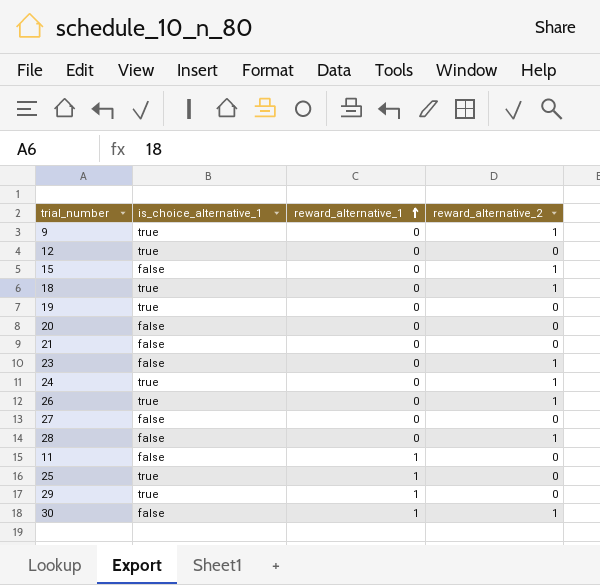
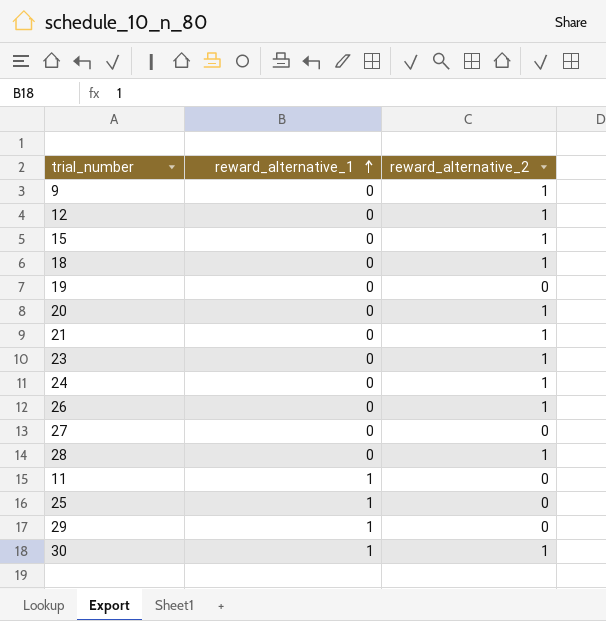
column is_choice_alternative_1 | position: 2 -> none
12 | reward_alternative_2: 0 -> 1
20 | reward_alternative_2: 0 -> 1
21 | reward_alternative_2: 0 -> 1

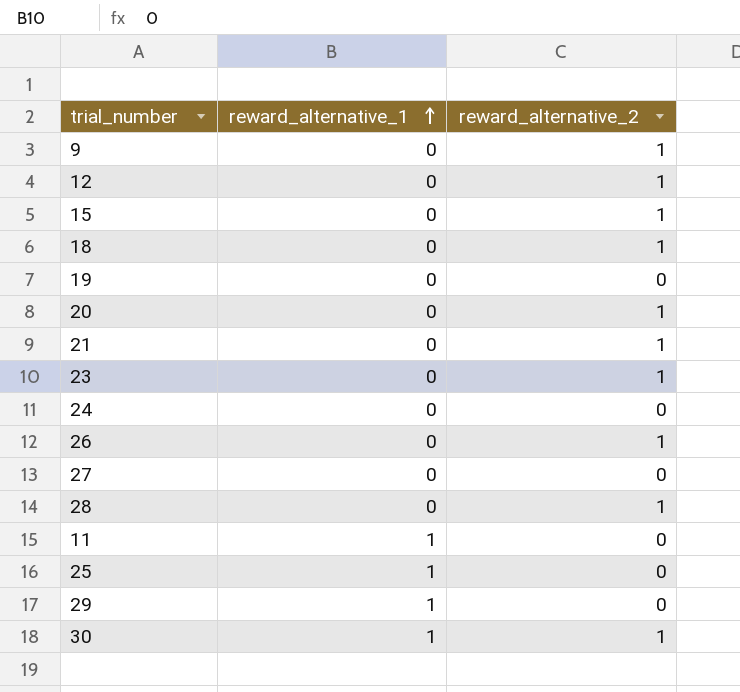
24 | reward_alternative_2: 1 -> 0

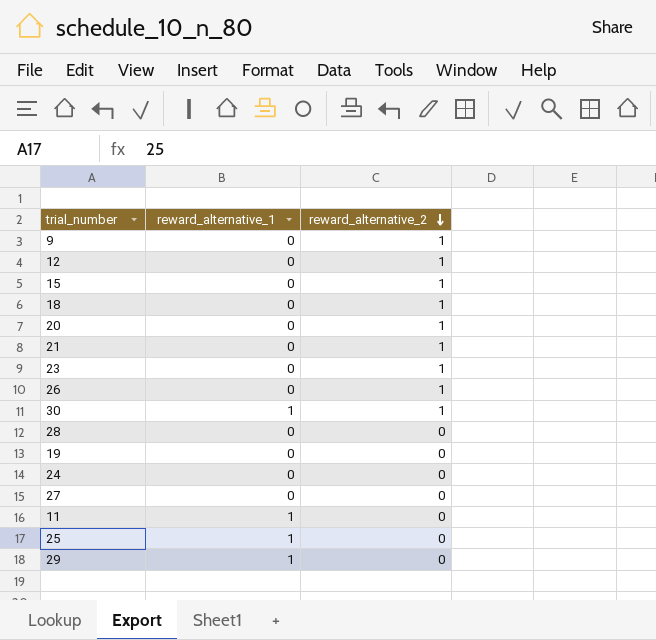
row order: reward_alternative_1 ascending -> reward_alternative_2 descending
28 | reward_alternative_2: 1 -> 0

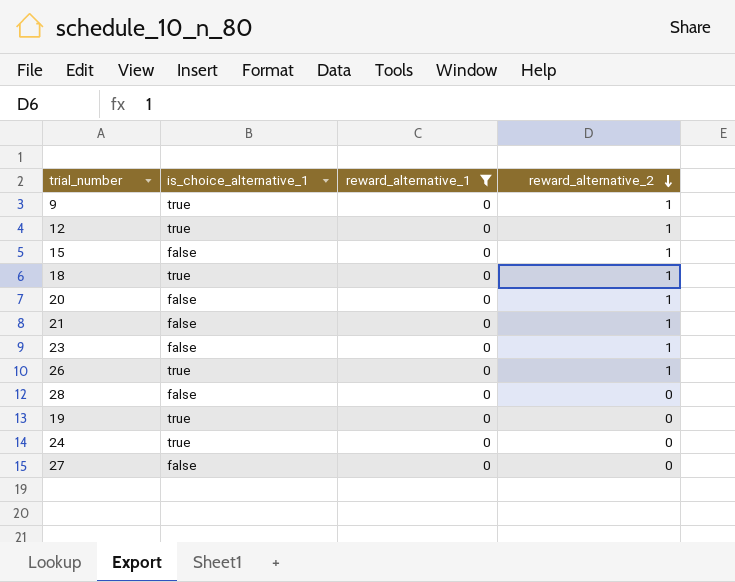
filter: none -> reward_alternative_1 = 0
column is_choice_alternative_1 | position: none -> 2

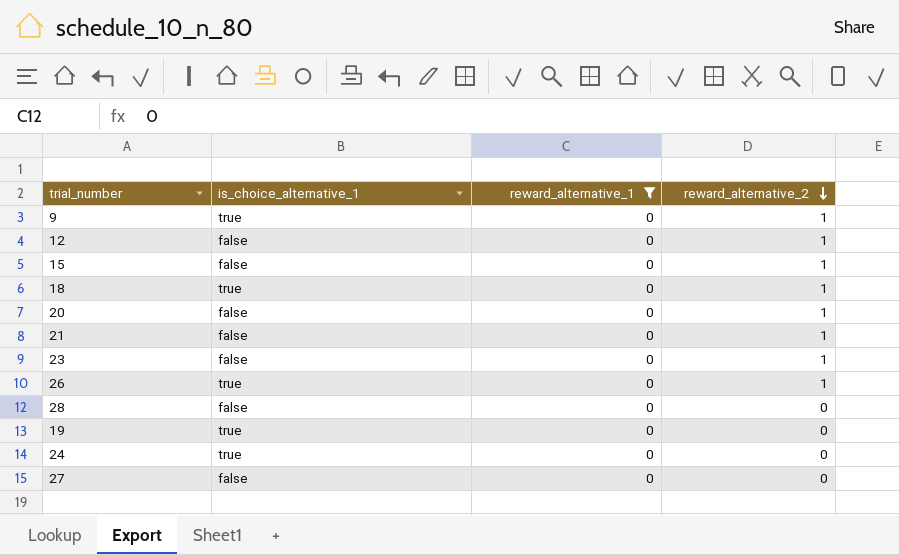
12 | is_choice_alternative_1: true -> false

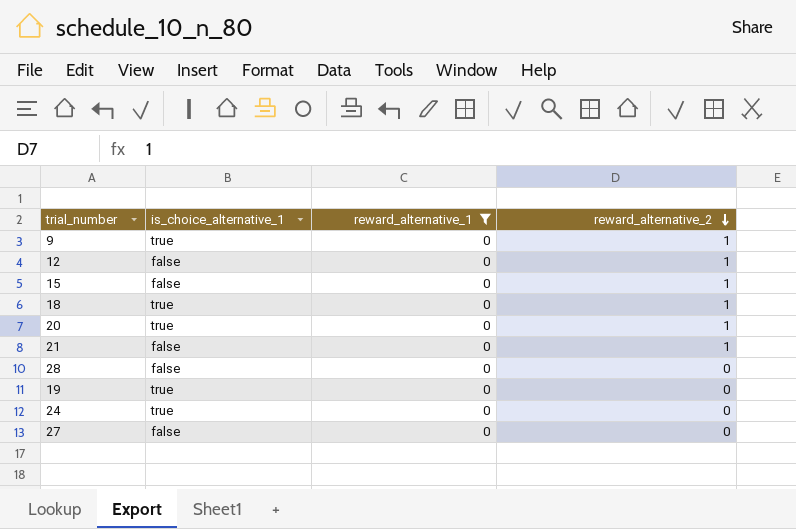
row 23: false | 0 | 1 -> none
row 26: true | 0 | 1 -> none
20 | is_choice_alternative_1: false -> true

